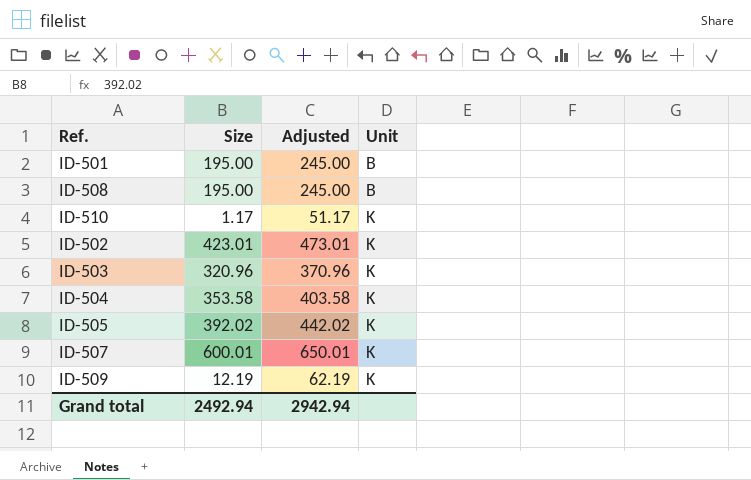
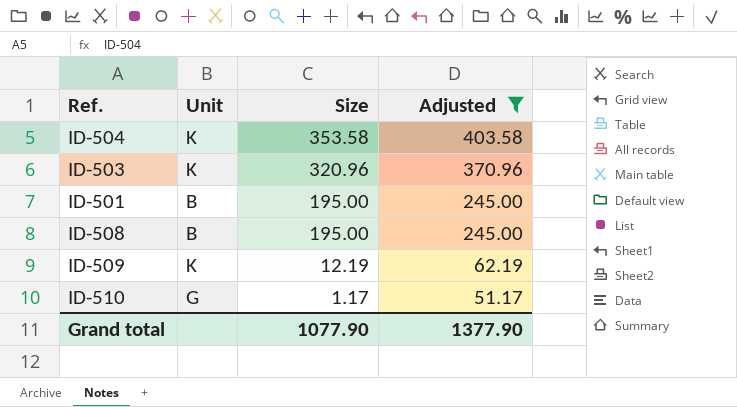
filter: none -> Adjusted <= 403.58
row order: Unit ascending -> Size descending
column Unit | position: 4 -> 2
ID-510 | Unit: K -> G
Grand total | Size: 2492.94 -> 1077.90
Grand total | Adjusted: 2942.94 -> 1377.90

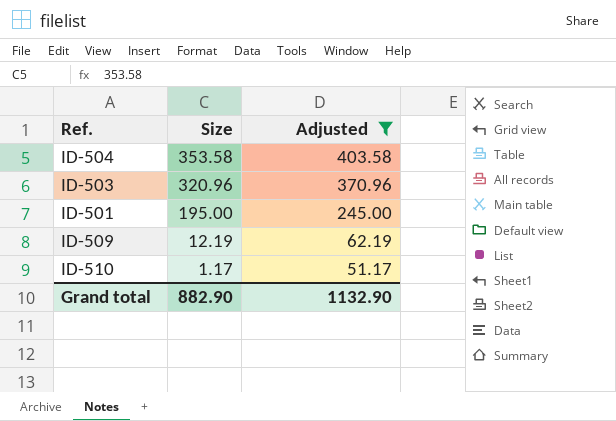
column Unit | position: 2 -> none
row ID-508: B | 195.00 | 245.00 -> none
Grand total | Size: 1077.90 -> 882.90
Grand total | Adjusted: 1377.90 -> 1132.90

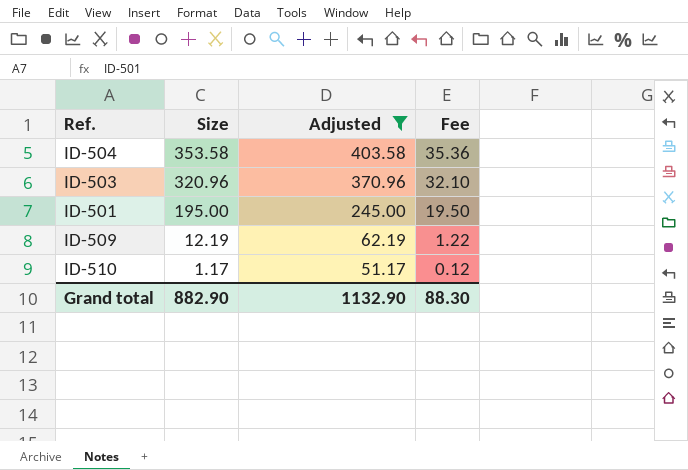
column Fee | formula: none -> [Size] * 0.1

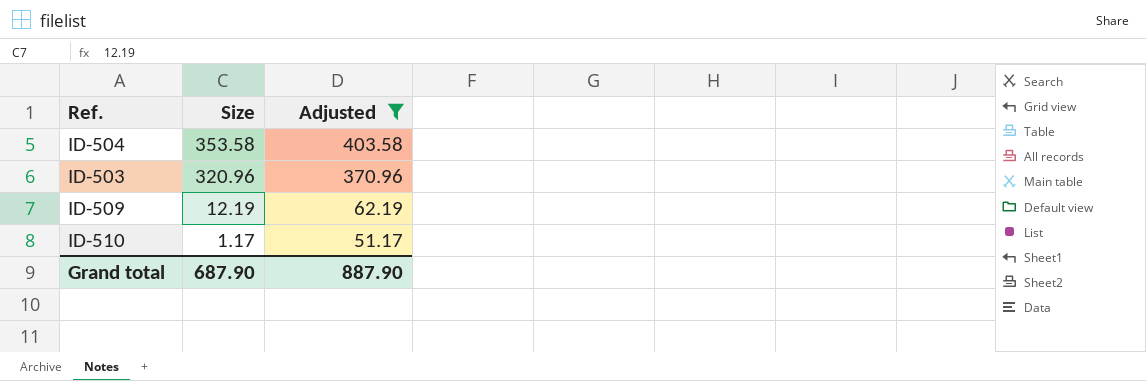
column Fee | formula: [Size] * 0.1 -> none
row ID-501: 195.00 | 245.00 | 19.50 -> none
Grand total | Size: 882.90 -> 687.90
Grand total | Adjusted: 1132.90 -> 887.90

